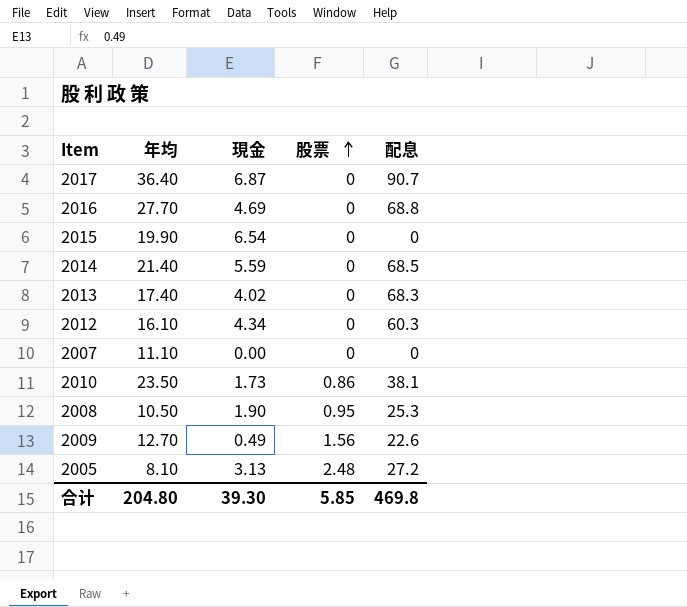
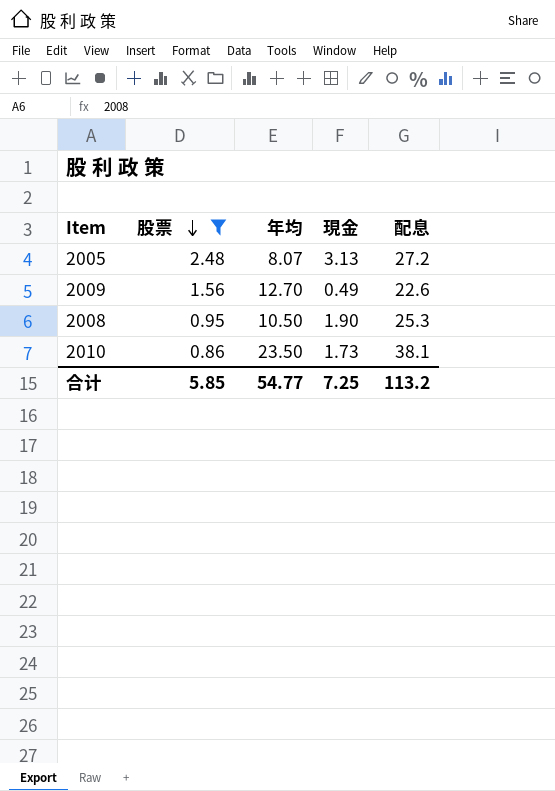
filter: none -> 股票 != 0
row order: 股票 ascending -> 股票 descending
column 股票 | position: 4 -> 2
2005 | 年均: 8.10 -> 8.07
合计 | 年均: 204.80 -> 54.77
合计 | 現金: 39.30 -> 7.25
合计 | 配息: 469.8 -> 113.2

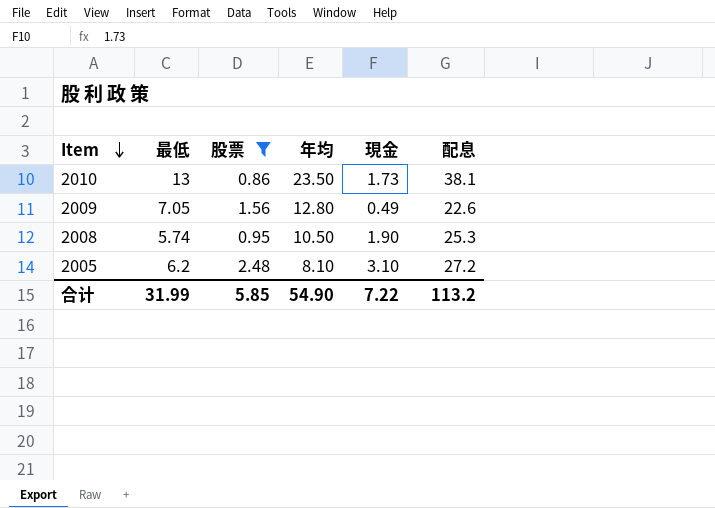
row order: 股票 descending -> Item descending
column 最低 | position: none -> 2
2009 | 年均: 12.70 -> 12.80
2005 | 年均: 8.07 -> 8.10
2005 | 現金: 3.13 -> 3.10
合计 | 年均: 54.77 -> 54.90
合计 | 現金: 7.25 -> 7.22

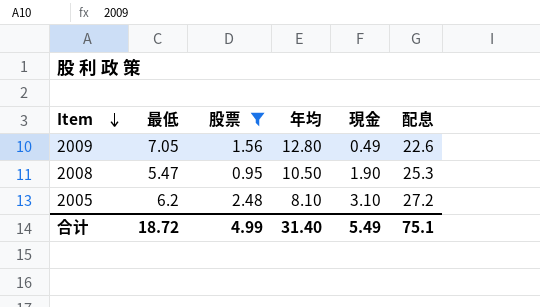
row 2010: 13 | 0.86 | 23.50 | 1.73 | 38.1 -> none
2008 | 最低: 5.74 -> 5.47
合计 | 最低: 31.99 -> 18.72
合计 | 股票: 5.85 -> 4.99
合计 | 年均: 54.90 -> 31.40
合计 | 現金: 7.22 -> 5.49
合计 | 配息: 113.2 -> 75.1

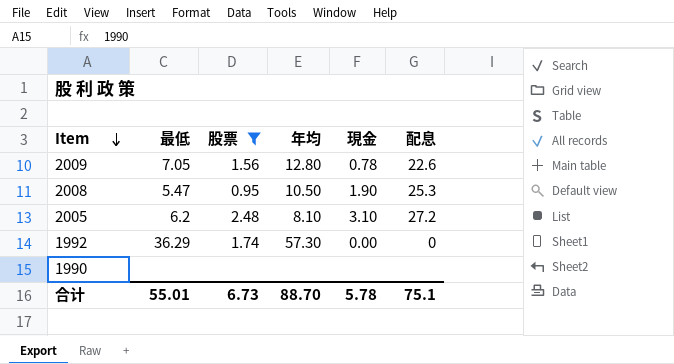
2009 | 現金: 0.49 -> 0.78
row 1992: none -> 36.29 | 1.74 | 57.30 | 0.00 | 0
row 1990: none -> none | none | none | none | none
合计 | 最低: 18.72 -> 55.01
合计 | 股票: 4.99 -> 6.73
合计 | 年均: 31.40 -> 88.70
合计 | 現金: 5.49 -> 5.78

